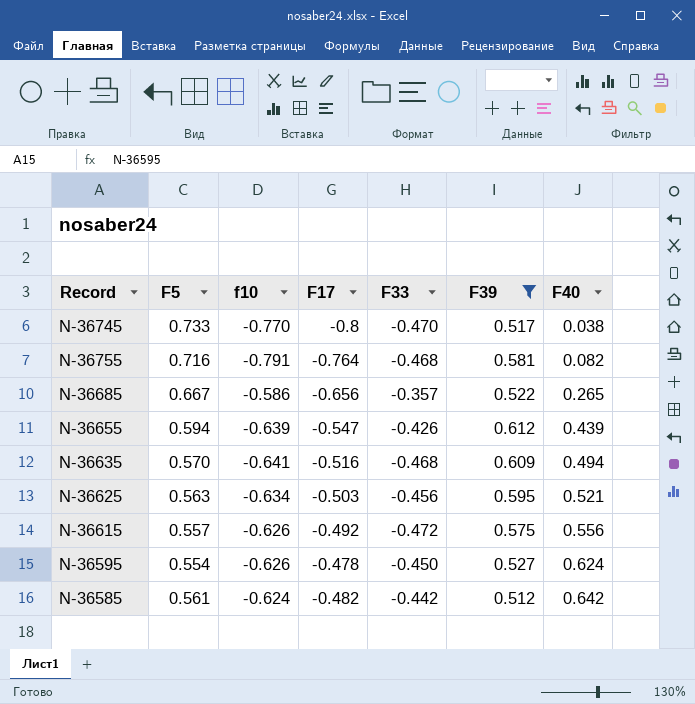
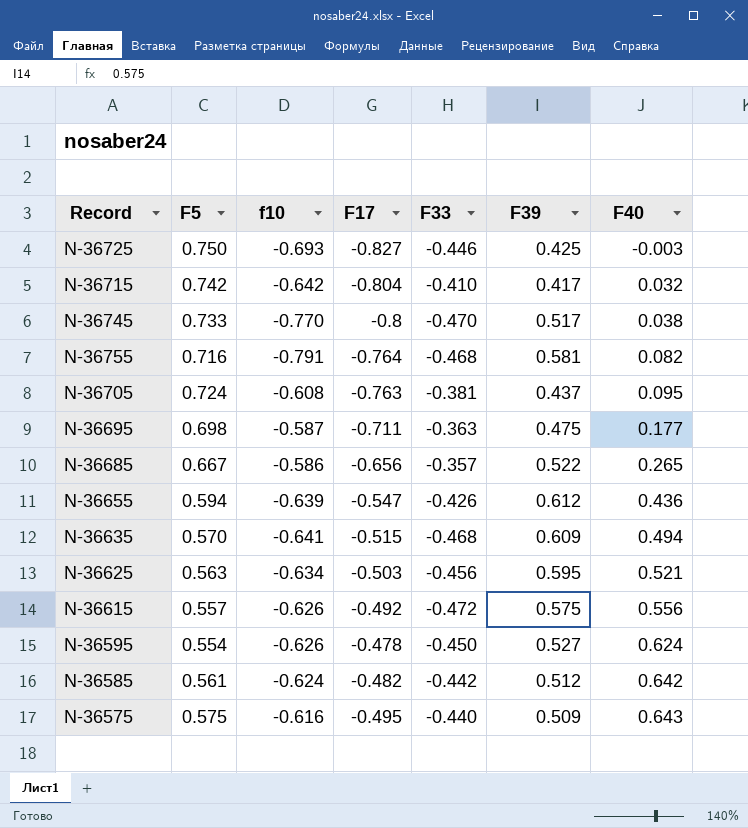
filter: F39 >= 0.512 -> none
N-36655 | F40: 0.439 -> 0.436
N-36635 | F17: -0.516 -> -0.515

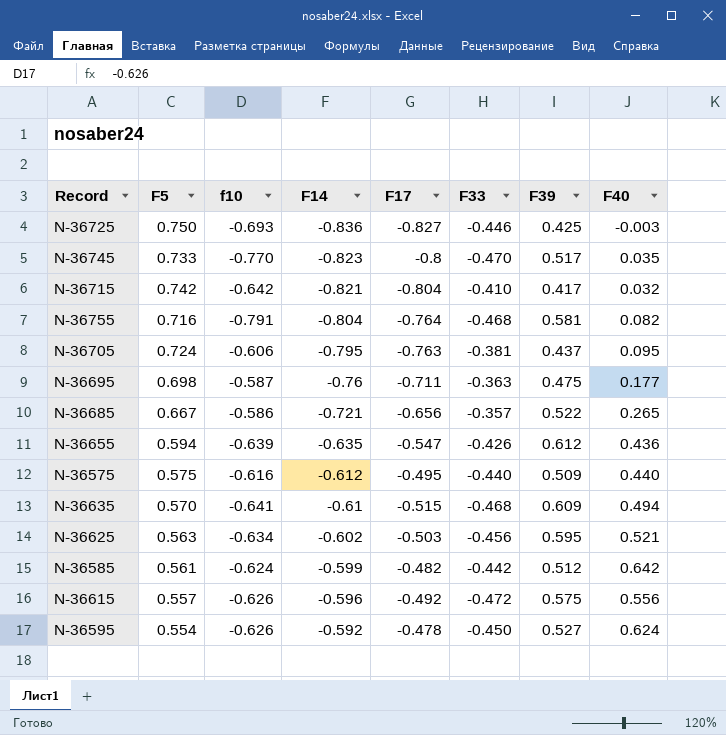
row order: F40 ascending -> F14 ascending
column F14 | position: none -> 4
N-36745 | F40: 0.038 -> 0.035
N-36705 | f10: -0.608 -> -0.606
N-36575 | F40: 0.643 -> 0.440

